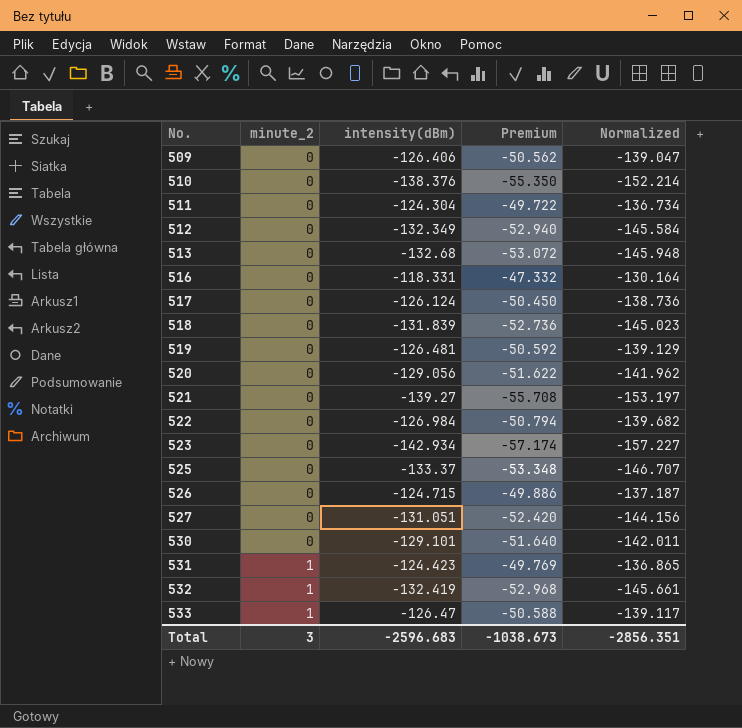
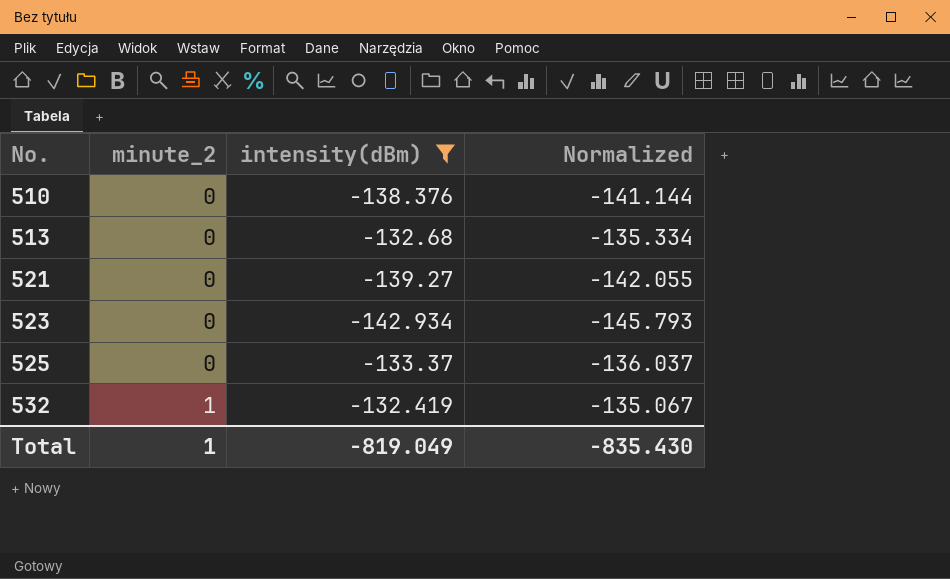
filter: none -> intensity(dBm) <= -132.419
column Premium | formula: [intensity(dBm)] * 0.4 -> none
column Normalized | formula: [intensity(dBm)] * 1.1 -> [intensity(dBm)] * 1.02
Total | minute_2: 3 -> 1
Total | intensity(dBm): -2596.683 -> -819.049
Total | Normalized: -2856.351 -> -835.430

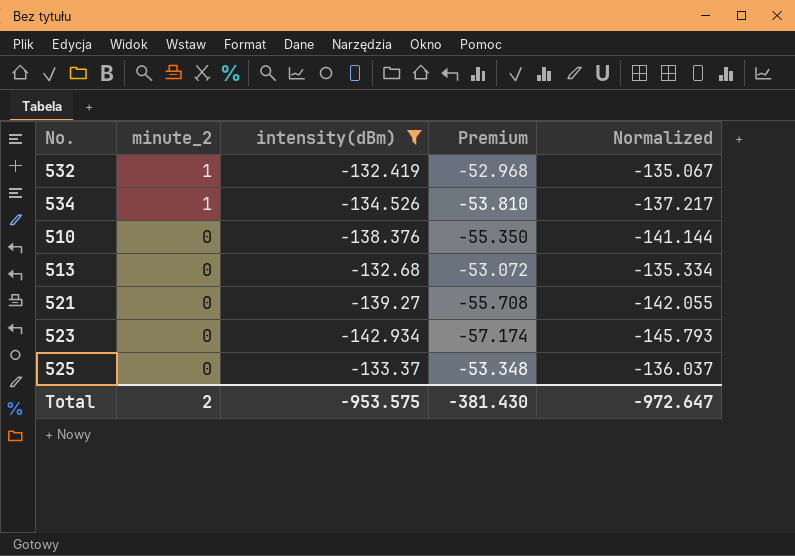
row order: No. ascending -> minute_2 descending
column Premium | formula: none -> [intensity(dBm)] * 0.4
row 534: none -> 1 | -134.526 | -53.810 | -137.217
Total | minute_2: 1 -> 2
Total | intensity(dBm): -819.049 -> -953.575
Total | Normalized: -835.430 -> -972.647

